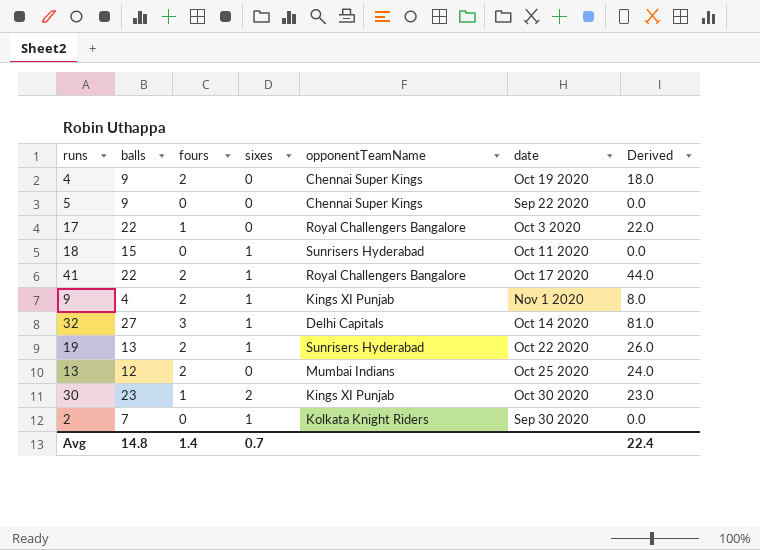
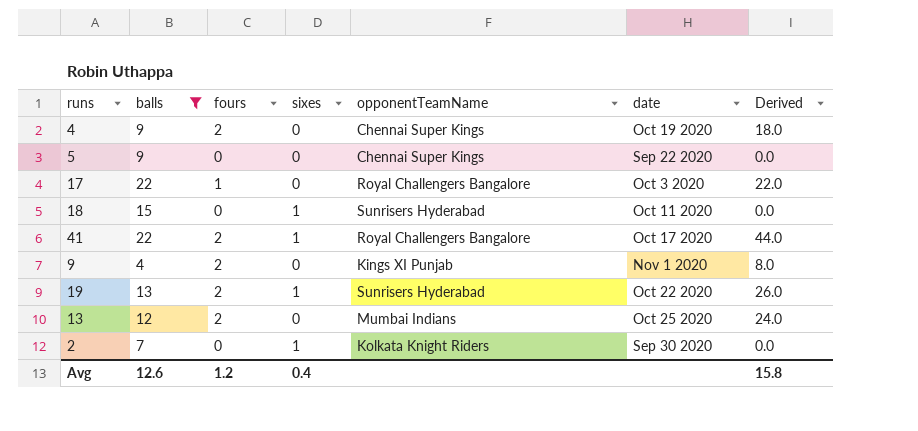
filter: none -> balls <= 22
9 | sixes: 1 -> 0
Avg | balls: 14.8 -> 12.6
Avg | fours: 1.4 -> 1.2
Avg | sixes: 0.7 -> 0.4
Avg | Derived: 22.4 -> 15.8

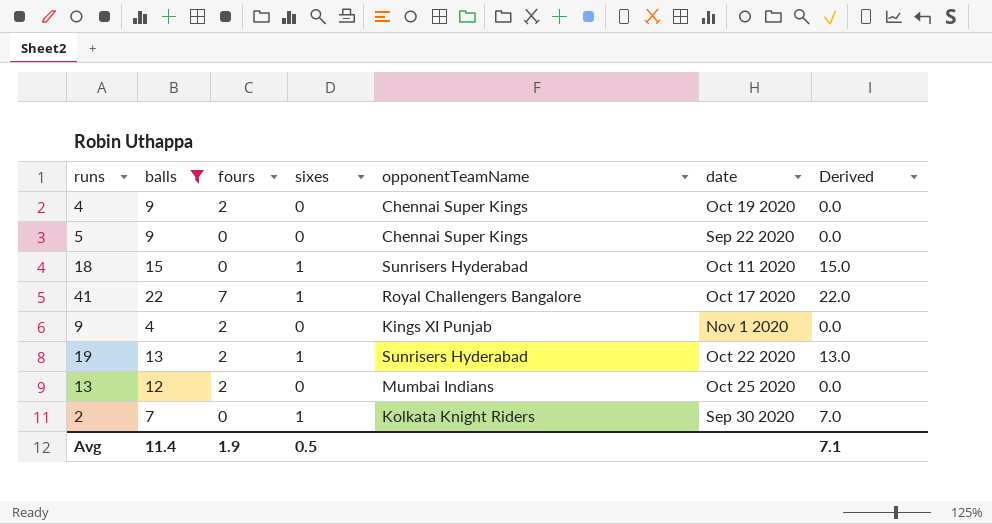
column Derived | formula: [balls] * [fours] -> [balls] * [sixes]
row 17: 22 | 1 | 0 | Royal Challengers Bangalore | Oct 3 2020 | 22.0 -> none
41 | fours: 2 -> 7
Avg | balls: 12.6 -> 11.4
Avg | fours: 1.2 -> 1.9
Avg | sixes: 0.4 -> 0.5
Avg | Derived: 15.8 -> 7.1

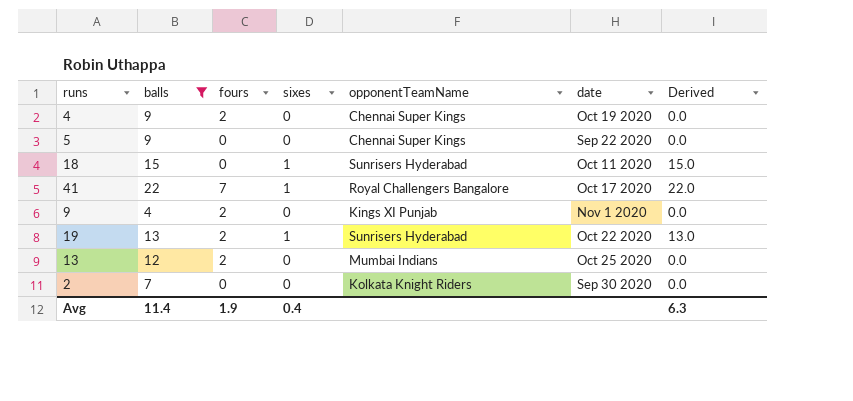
2 | sixes: 1 -> 0
2 | Derived: 7.0 -> 0.0
Avg | sixes: 0.5 -> 0.4
Avg | Derived: 7.1 -> 6.3

